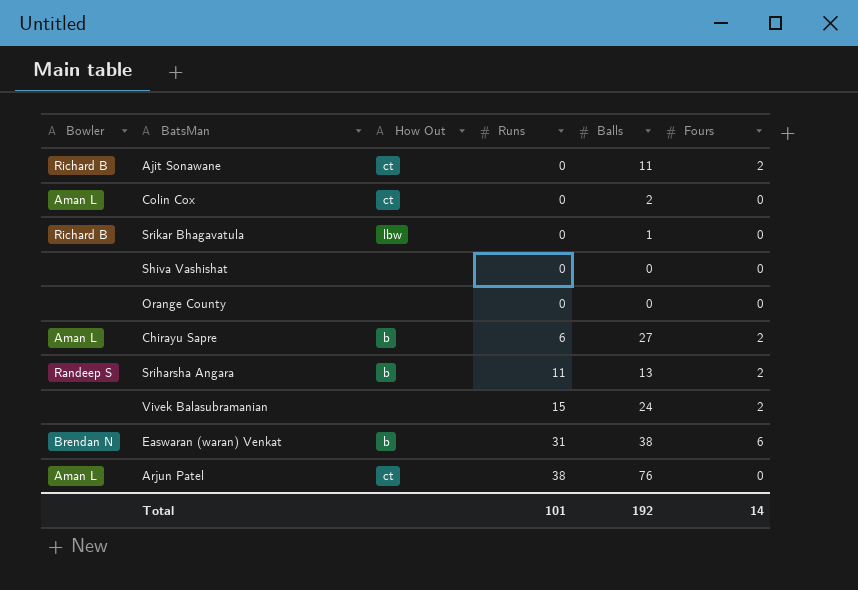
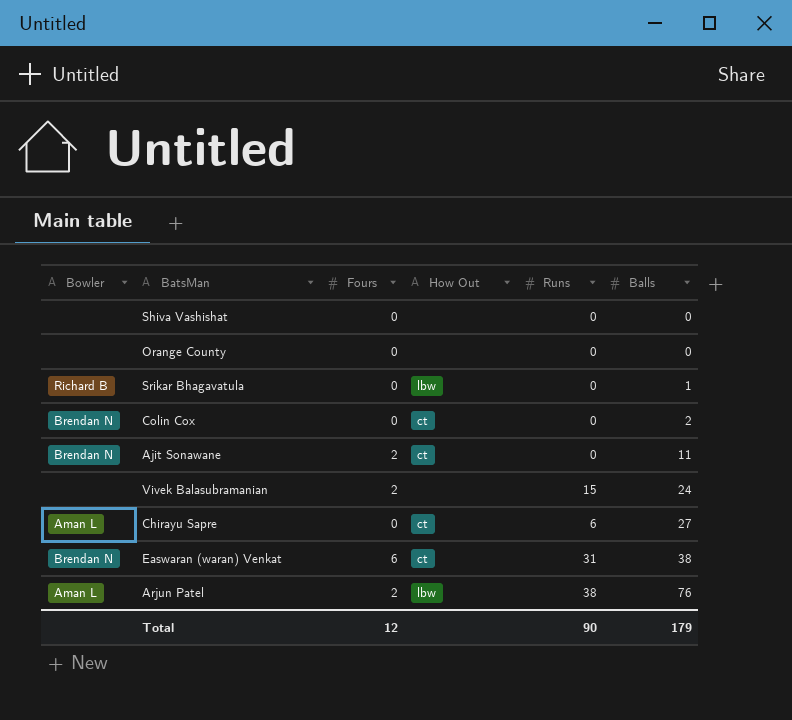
row order: Runs ascending -> Balls ascending
column Fours | position: 6 -> 3
row Sriharsha Angara: Randeep S | b | 11 | 13 | 2 -> none
Colin Cox | Bowler: Aman L -> Brendan N
Ajit Sonawane | Bowler: Richard B -> Brendan N
Chirayu Sapre | Fours: 2 -> 0
Chirayu Sapre | How Out: b -> ct
Easwaran (waran) Venkat | How Out: b -> ct
Arjun Patel | Fours: 0 -> 2
Arjun Patel | How Out: ct -> lbw
Total | Fours: 14 -> 12
Total | Runs: 101 -> 90
Total | Balls: 192 -> 179

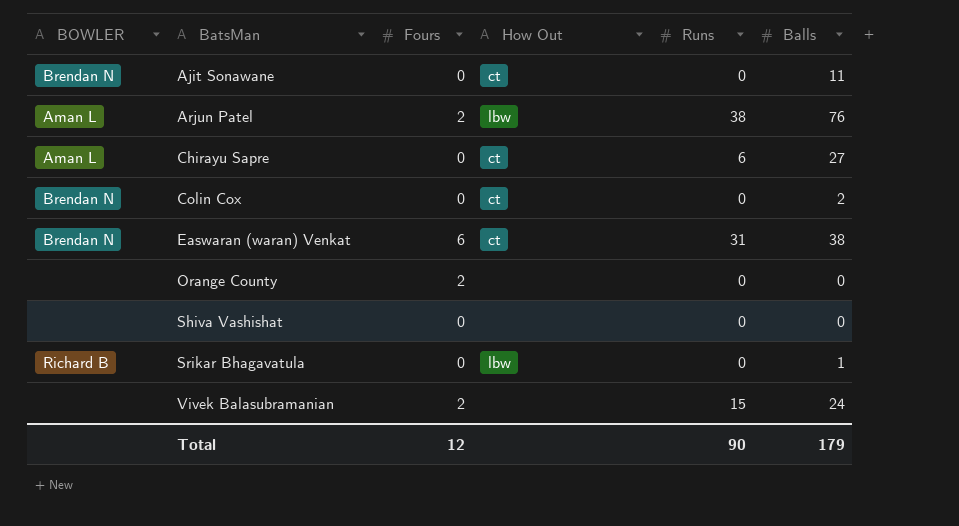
row order: Balls ascending -> BatsMan ascending
column name: Bowler -> BOWLER
Ajit Sonawane | Fours: 2 -> 0
Orange County | Fours: 0 -> 2

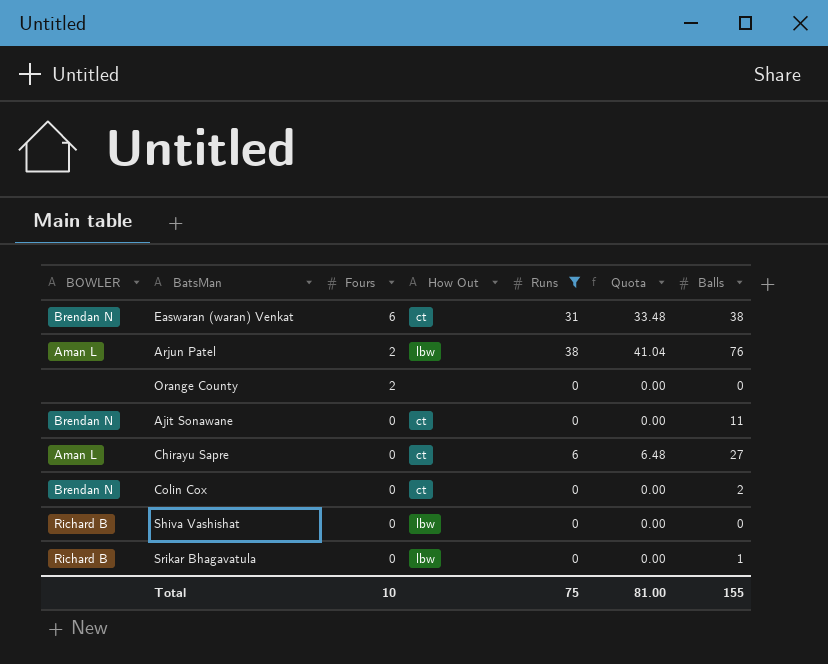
filter: none -> Runs != 15
row order: BatsMan ascending -> Fours descending
column Quota | formula: none -> [Runs] * 1.08
Shiva Vashishat | BOWLER: none -> Richard B
Shiva Vashishat | How Out: none -> lbw
Total | Fours: 12 -> 10
Total | Runs: 90 -> 75
Total | Balls: 179 -> 155

